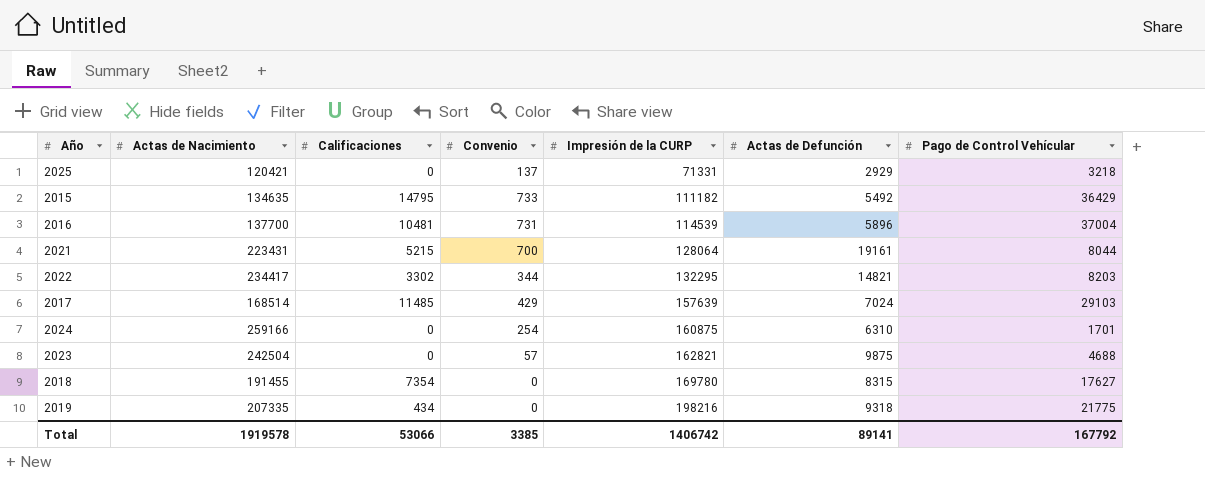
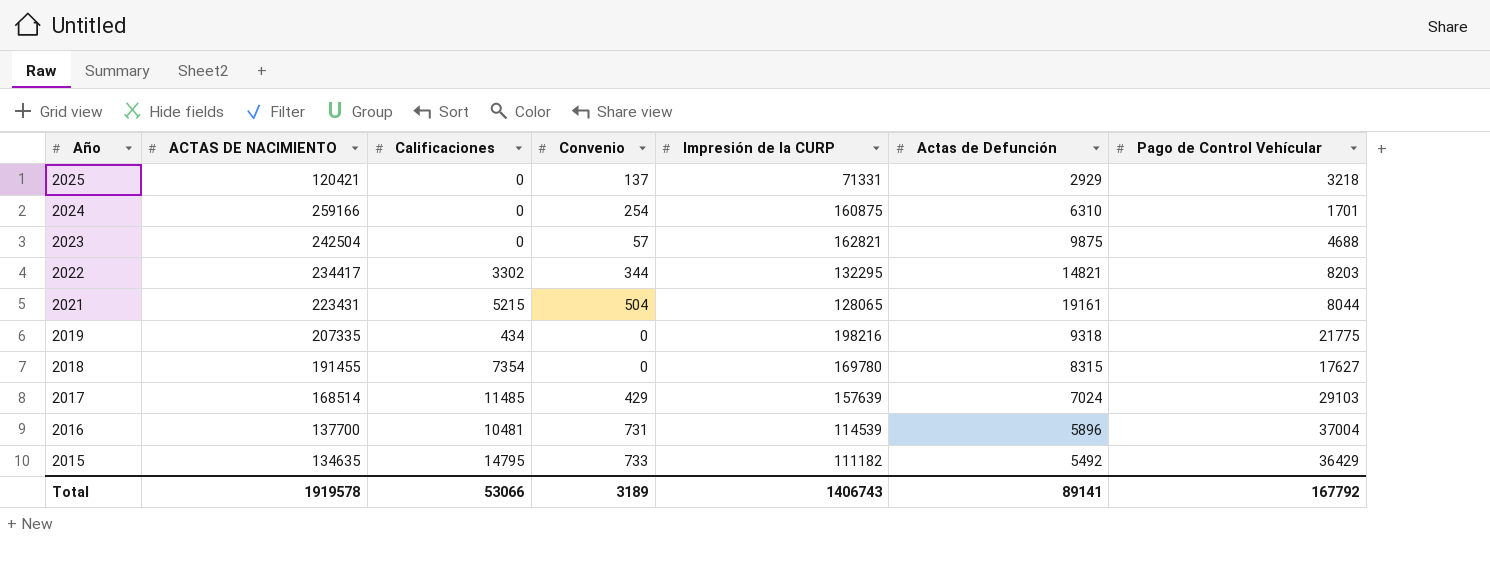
row order: Impresión de la CURP ascending -> Año descending
column name: Actas de Nacimiento -> ACTAS DE NACIMIENTO
2021 | Convenio: 700 -> 504
2021 | Impresión de la CURP: 128064 -> 128065
Total | Convenio: 3385 -> 3189
Total | Impresión de la CURP: 1406742 -> 1406743

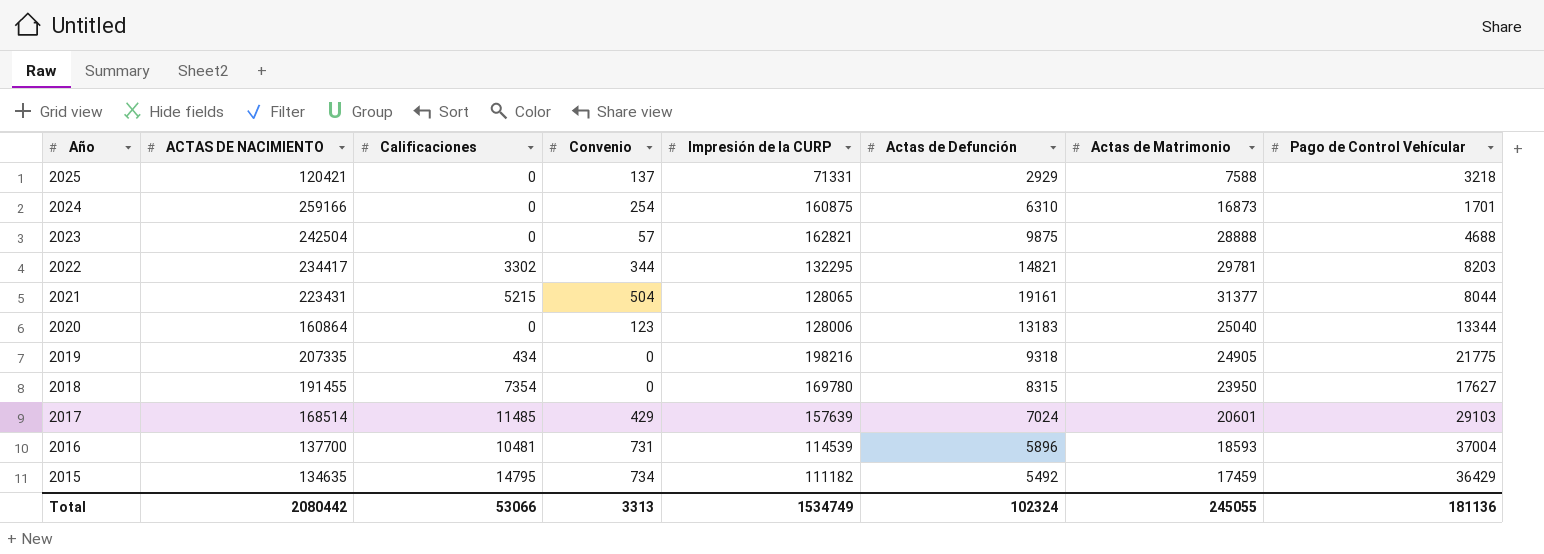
column Actas de Matrimonio | position: none -> 7
row 2020: none -> 160864 | 0 | 123 | 128006 | 13183 | 25040 | 13344
2015 | Convenio: 733 -> 734
Total | ACTAS DE NACIMIENTO: 1919578 -> 2080442
Total | Convenio: 3189 -> 3313
Total | Impresión de la CURP: 1406743 -> 1534749
Total | Actas de Defunción: 89141 -> 102324
Total | Pago de Control Vehícular: 167792 -> 181136

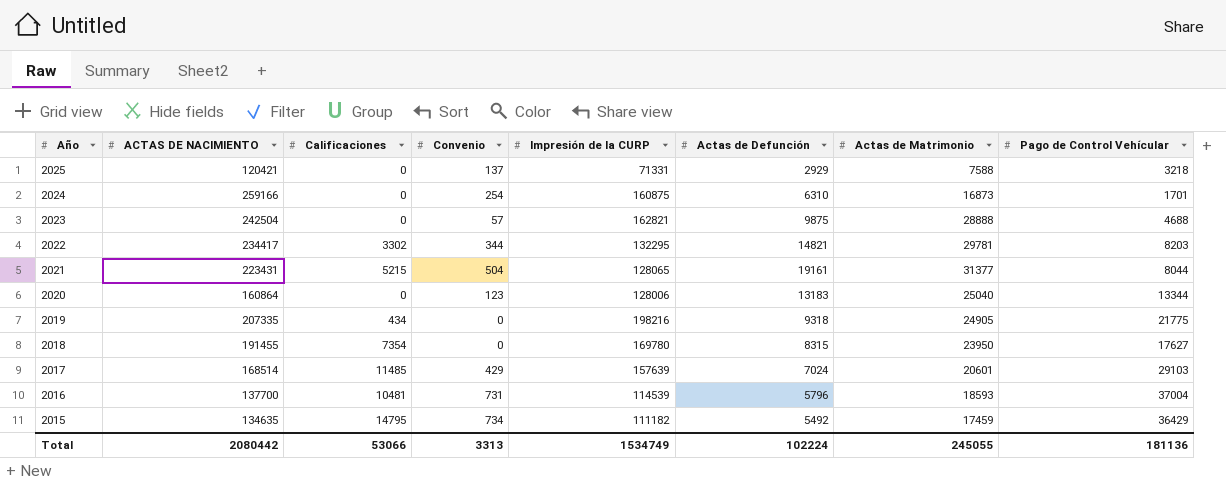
2016 | Actas de Defunción: 5896 -> 5796
Total | Actas de Defunción: 102324 -> 102224

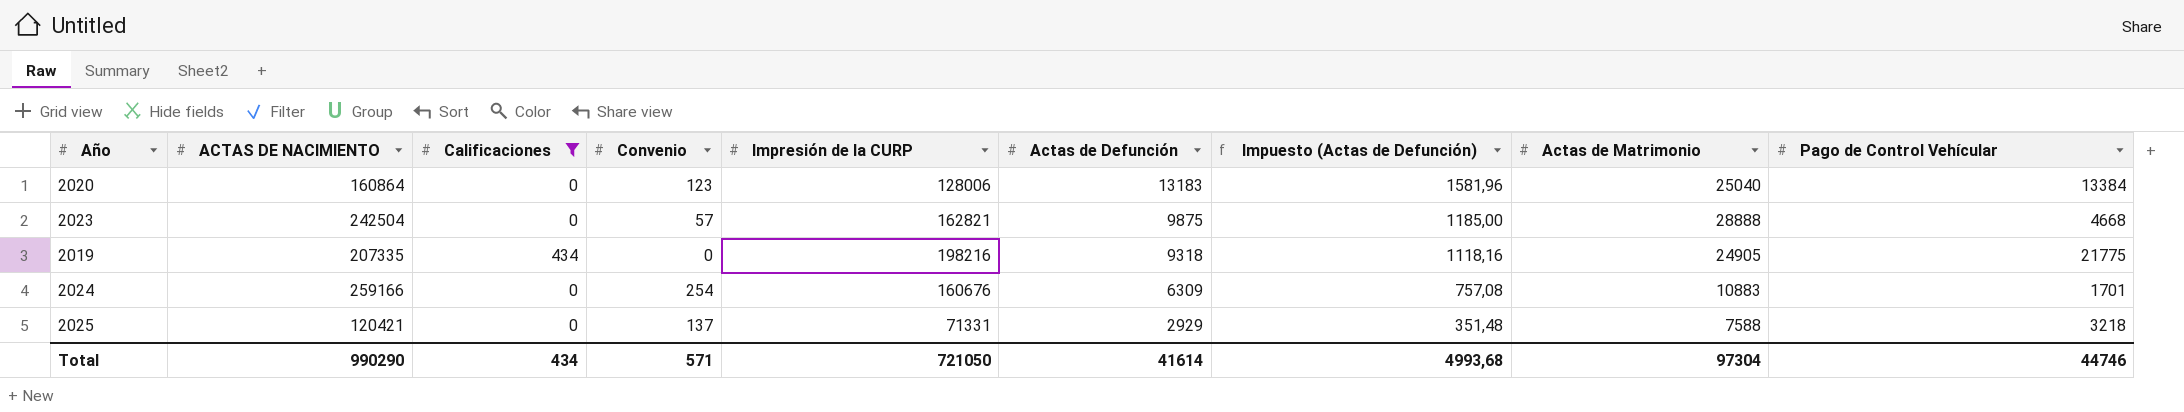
filter: none -> Calificaciones <= 434
row order: Año descending -> Actas de Defunción descending
column Impuesto (Actas de Defunción) | formula: none -> [Actas de Defunción] * 0,12
2020 | Pago de Control Vehícular: 13344 -> 13384
2023 | Pago de Control Vehícular: 4688 -> 4668
2024 | Impresión de la CURP: 160875 -> 160676
2024 | Actas de Defunción: 6310 -> 6309
2024 | Actas de Matrimonio: 16873 -> 10883
Total | ACTAS DE NACIMIENTO: 2080442 -> 990290
Total | Calificaciones: 53066 -> 434
Total | Convenio: 3313 -> 571
Total | Impresión de la CURP: 1534749 -> 721050
Total | Actas de Defunción: 102224 -> 41614
Total | Actas de Matrimonio: 245055 -> 97304
Total | Pago de Control Vehícular: 181136 -> 44746

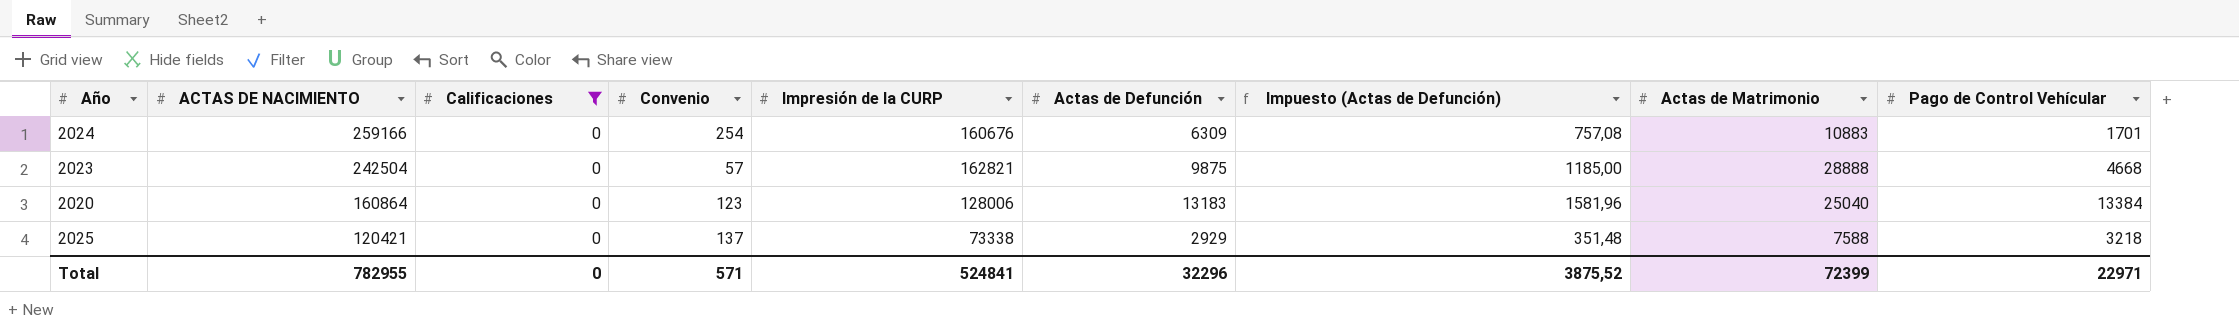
row order: Actas de Defunción descending -> ACTAS DE NACIMIENTO descending
row 2019: 207335 | 434 | 0 | 198216 | 9318 | 1118,16 | 24905 | 21775 -> none
2025 | Impresión de la CURP: 71331 -> 73338
Total | ACTAS DE NACIMIENTO: 990290 -> 782955
Total | Calificaciones: 434 -> 0
Total | Impresión de la CURP: 721050 -> 524841
Total | Actas de Defunción: 41614 -> 32296
Total | Impuesto (Actas de Defunción): 4993,68 -> 3875,52
Total | Actas de Matrimonio: 97304 -> 72399
Total | Pago de Control Vehícular: 44746 -> 22971

